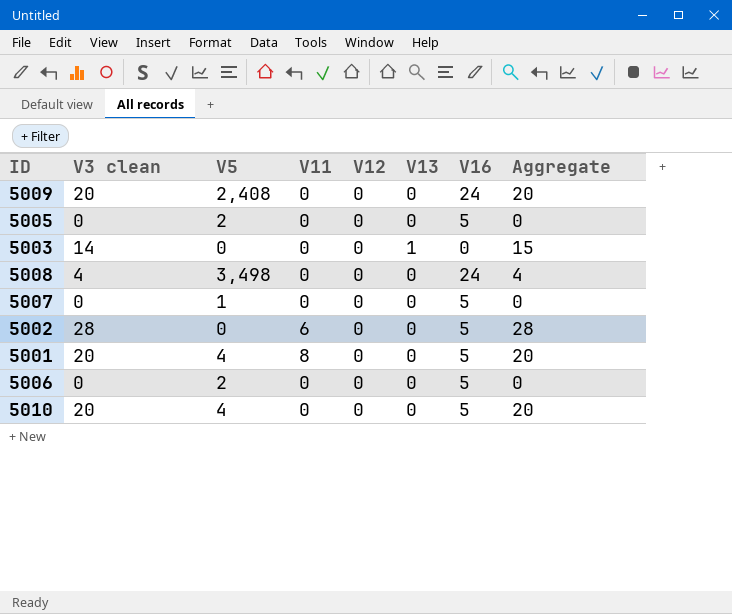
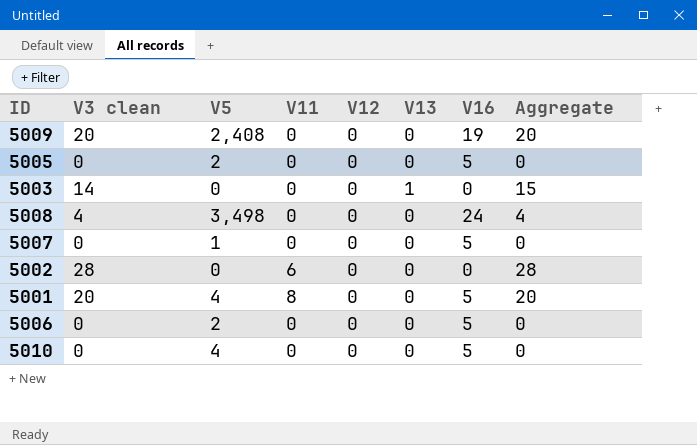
5009 | V16: 24 -> 19
5002 | V16: 5 -> 0
5010 | V3 clean: 20 -> 0
5010 | Aggregate: 20 -> 0

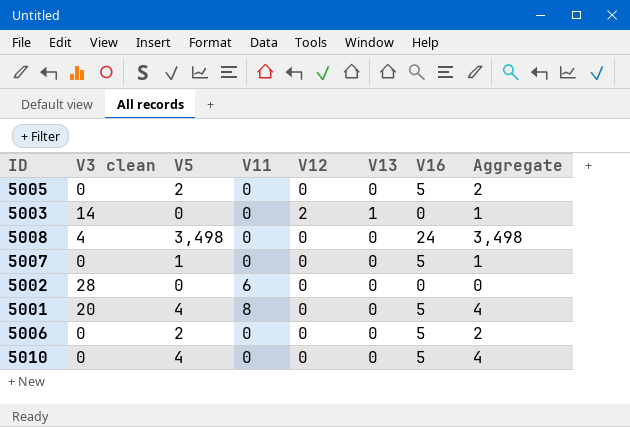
column Aggregate | formula: [V3 clean] + [V13] -> [V5] + [V13]
row 5009: 20 | 2,408 | 0 | 0 | 0 | 19 | 20 -> none
5003 | V12: 0 -> 2

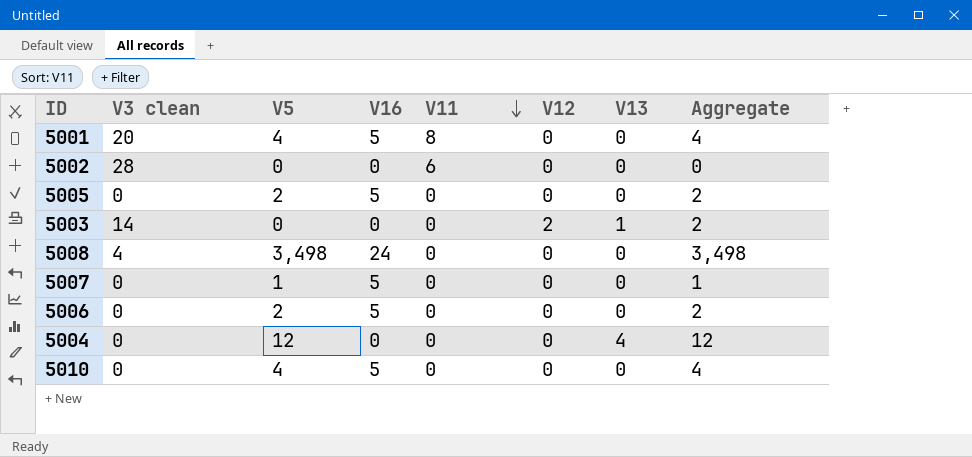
row order: none -> V11 descending
column V16 | position: 7 -> 4
column Aggregate | formula: [V5] + [V13] -> [V5] + [V12]
row 5004: none -> 0 | 12 | 0 | 0 | 0 | 4 | 12

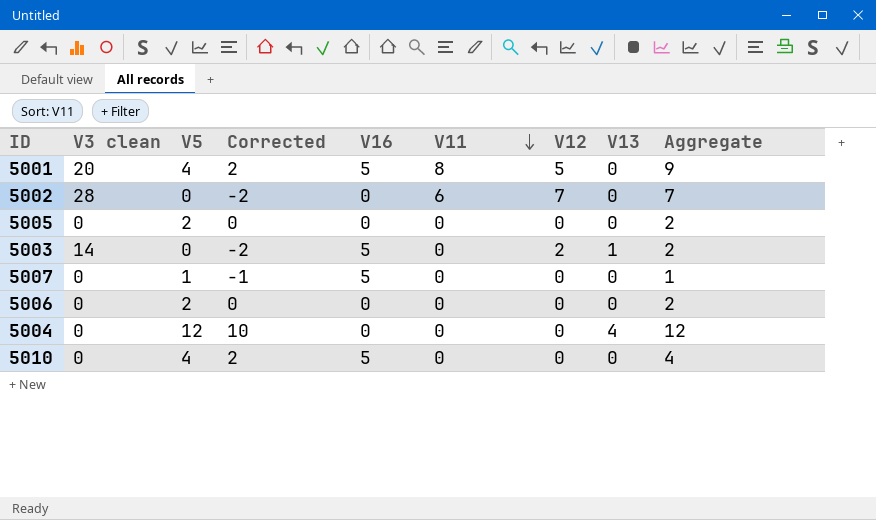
column Corrected | formula: none -> [V5] - 2
row 5008: 4 | 3,498 | 24 | 0 | 0 | 0 | 3,498 -> none
5001 | V12: 0 -> 5
5001 | Aggregate: 4 -> 9
5002 | V12: 0 -> 7
5002 | Aggregate: 0 -> 7
5005 | V16: 5 -> 0
5003 | V16: 0 -> 5
5006 | V16: 5 -> 0

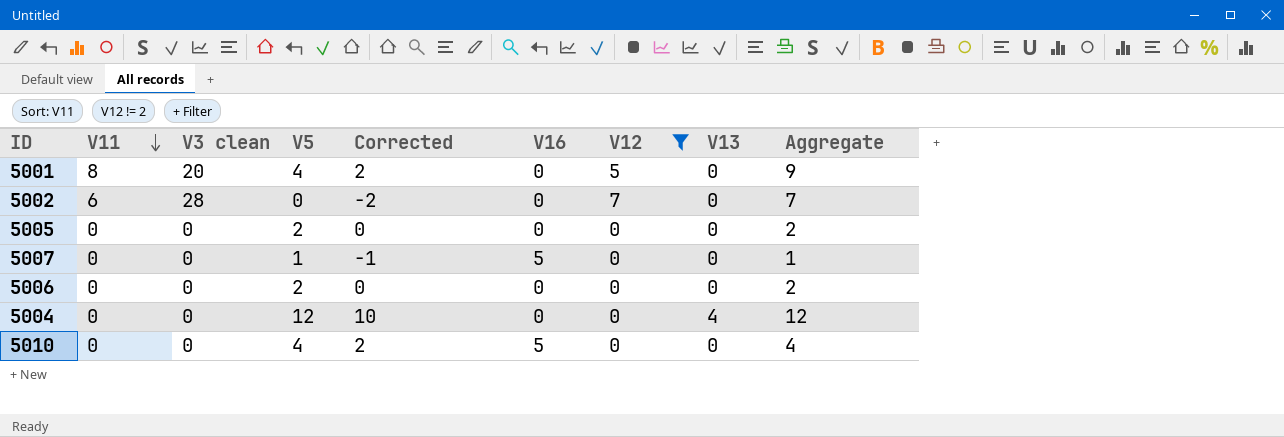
filter: none -> V12 != 2
column V11 | position: 6 -> 2
5001 | V16: 5 -> 0

